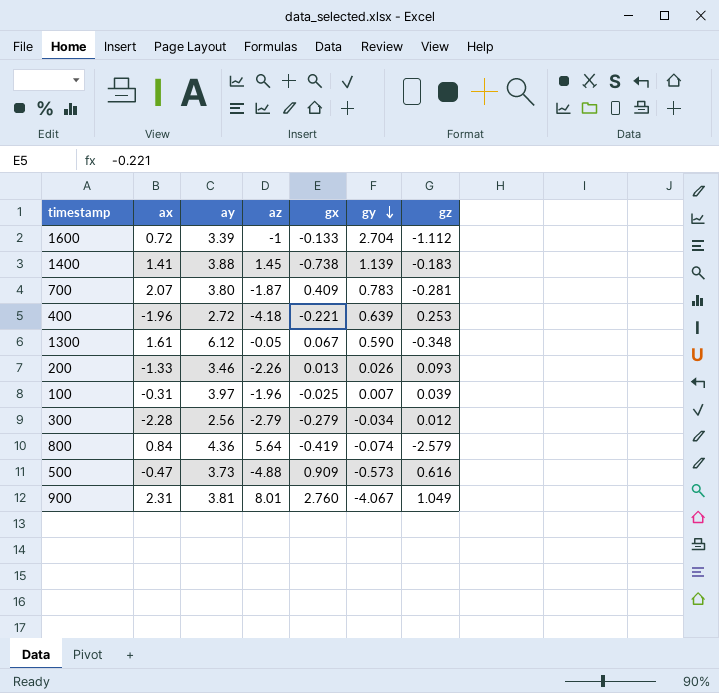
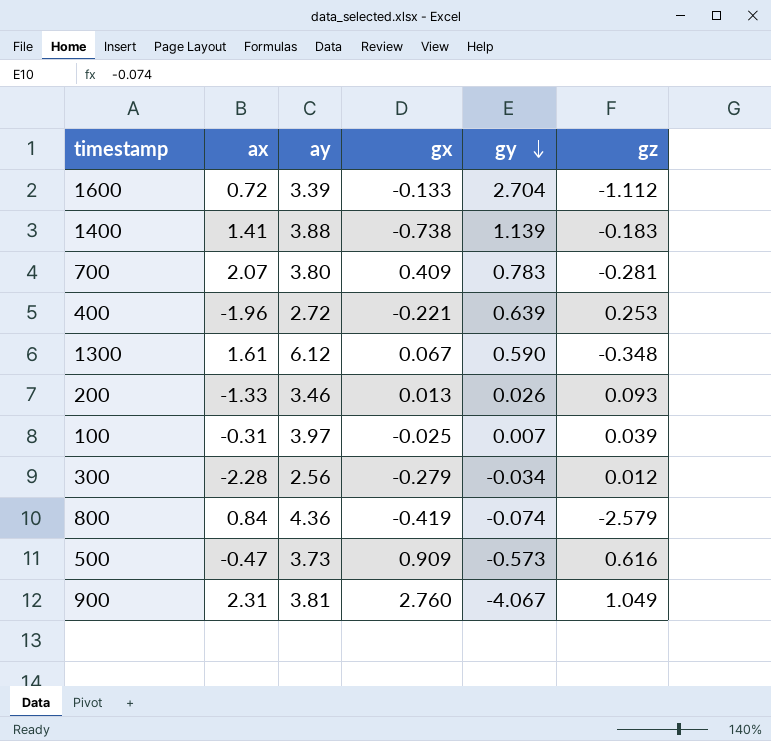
column az | position: 4 -> none

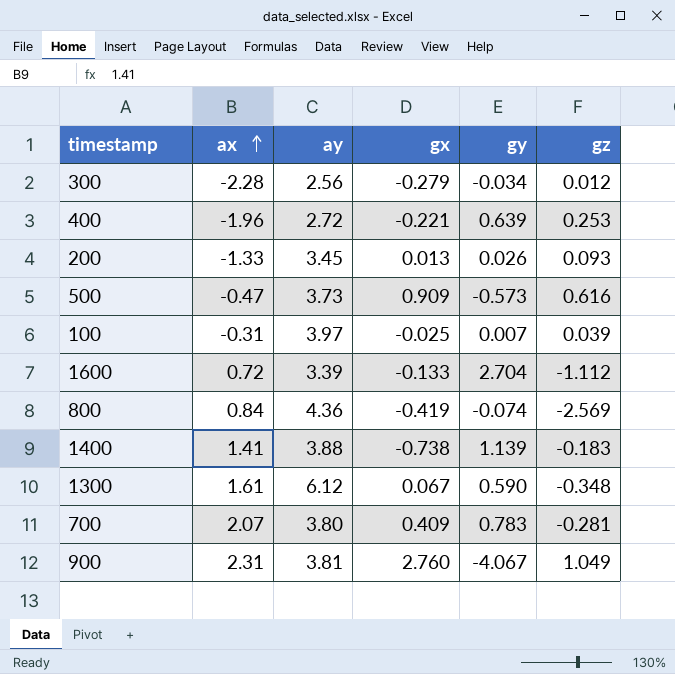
row order: gy descending -> ax ascending
200 | ay: 3.46 -> 3.45
800 | gz: -2.579 -> -2.569

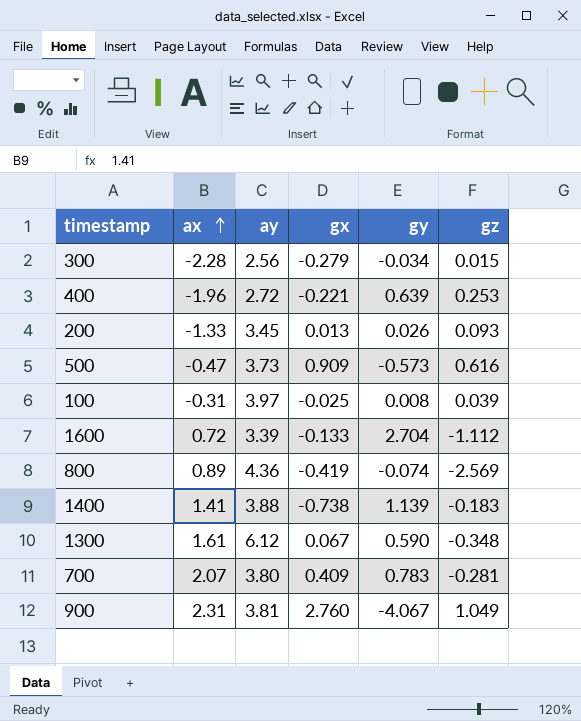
300 | gz: 0.012 -> 0.015
100 | gy: 0.007 -> 0.008
800 | ax: 0.84 -> 0.89

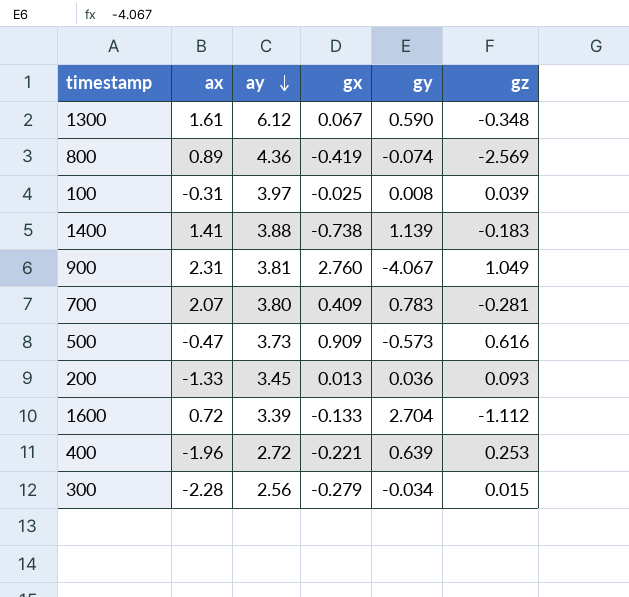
row order: ax ascending -> ay descending
200 | gy: 0.026 -> 0.036

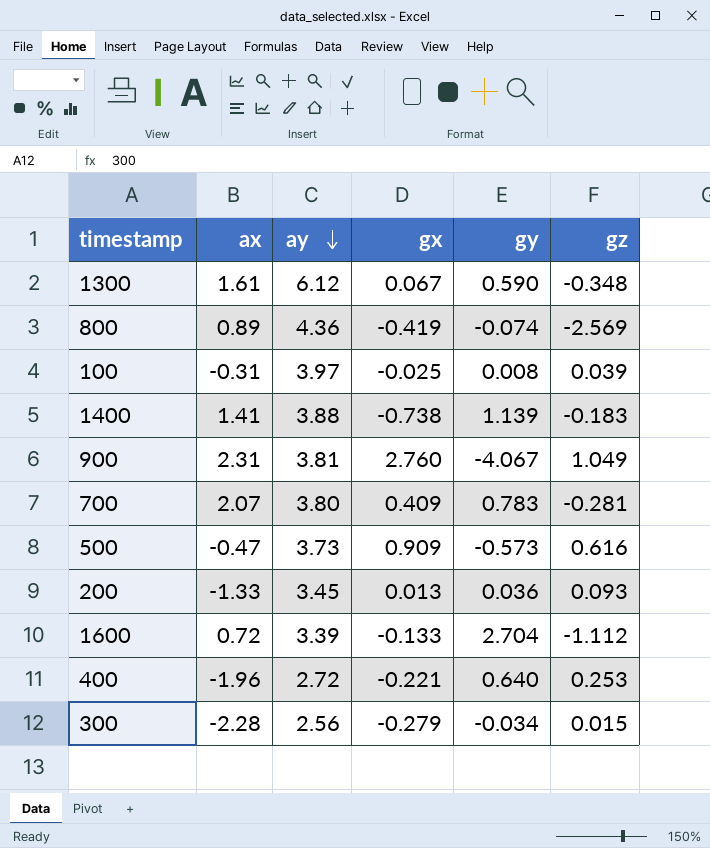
400 | gy: 0.639 -> 0.640

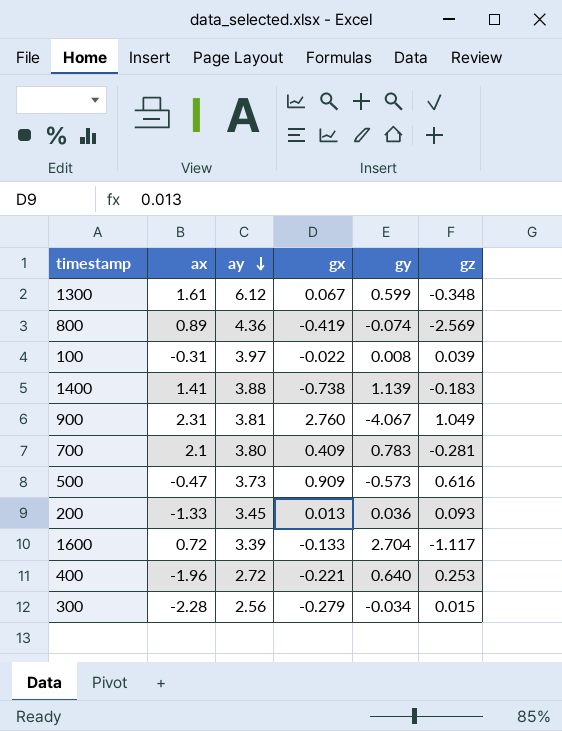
1300 | gy: 0.590 -> 0.599
100 | gx: -0.025 -> -0.022
700 | ax: 2.07 -> 2.1
1600 | gz: -1.112 -> -1.117

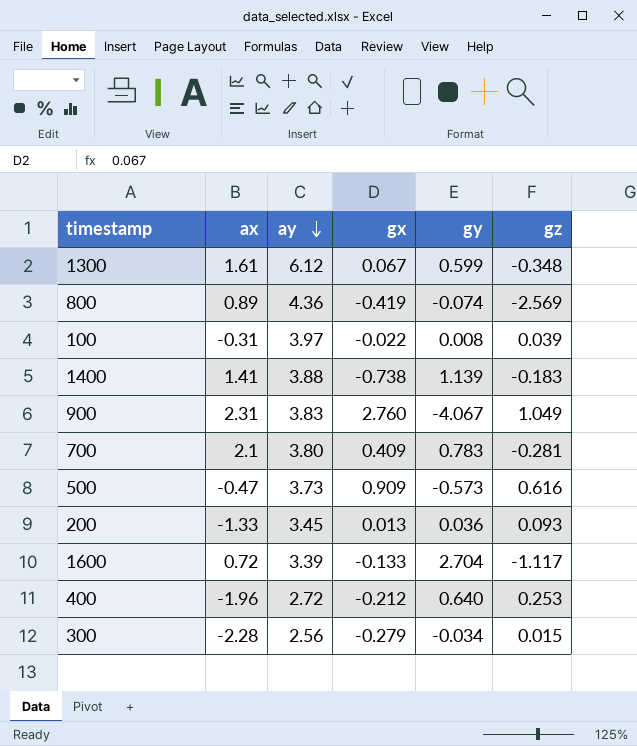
900 | ay: 3.81 -> 3.83
400 | gx: -0.221 -> -0.212

